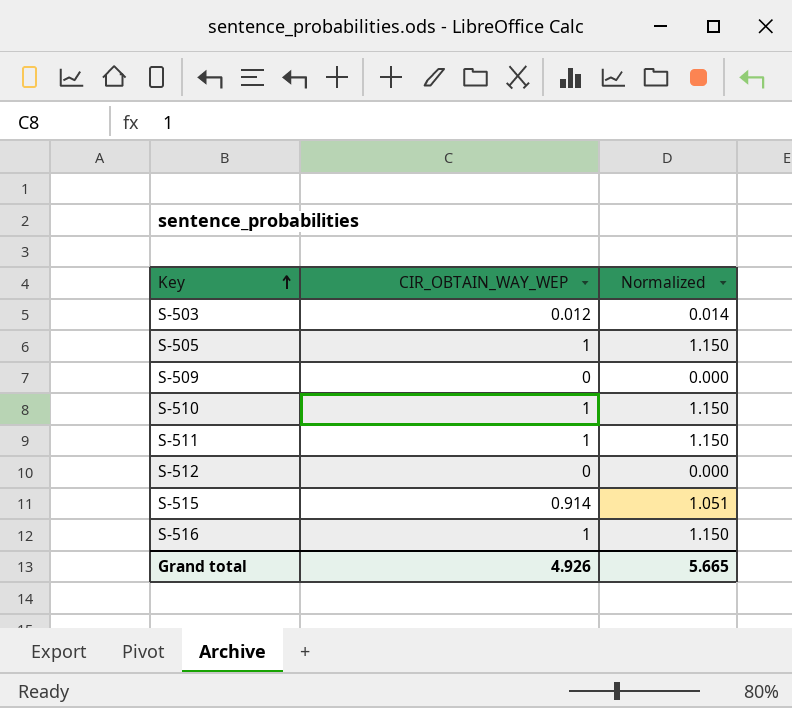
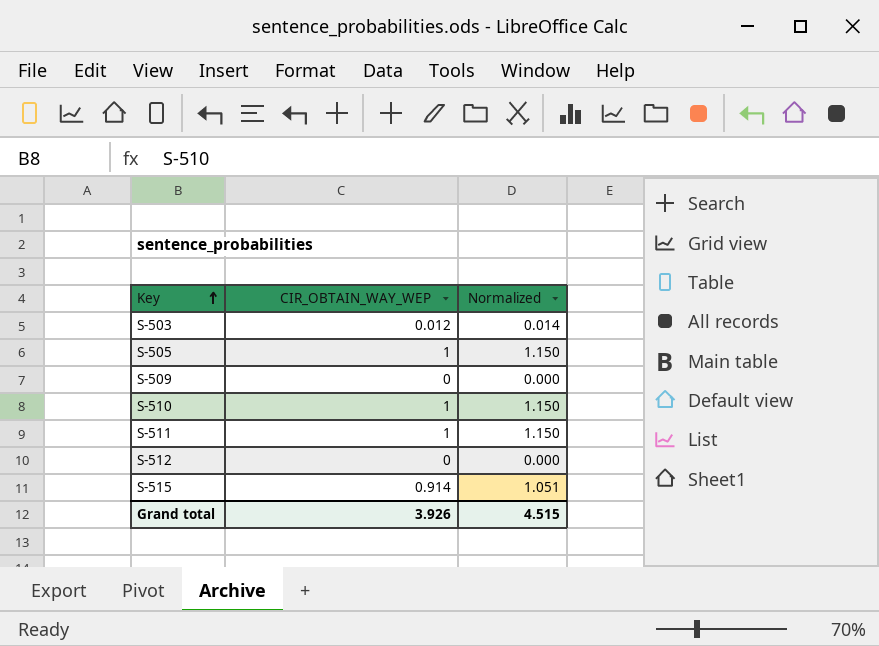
row S-516: 1 | 1.150 -> none
Grand total | CIR_OBTAIN_WAY_WEP: 4.926 -> 3.926
Grand total | Normalized: 5.665 -> 4.515

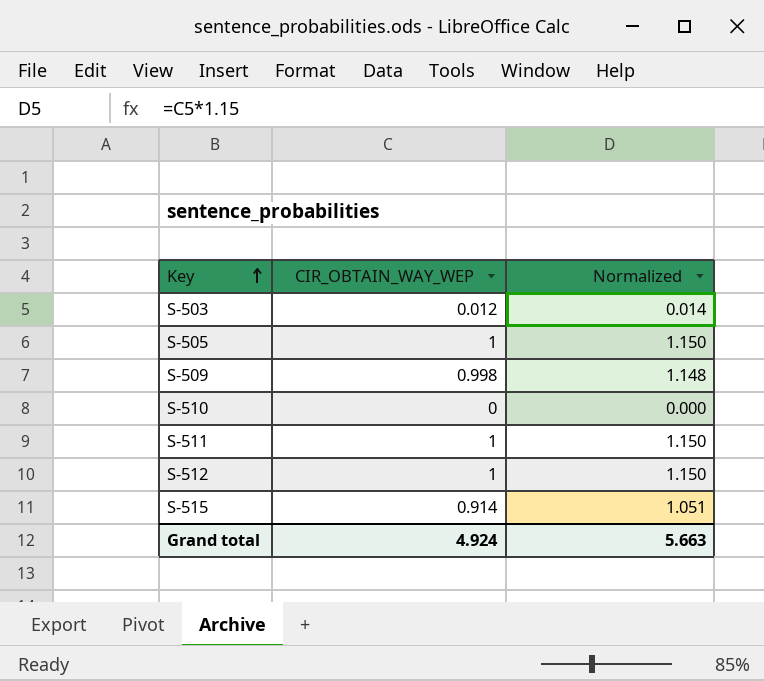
S-509 | CIR_OBTAIN_WAY_WEP: 0 -> 0.998
S-509 | Normalized: 0.000 -> 1.148
S-510 | CIR_OBTAIN_WAY_WEP: 1 -> 0
S-510 | Normalized: 1.150 -> 0.000
S-512 | CIR_OBTAIN_WAY_WEP: 0 -> 1
S-512 | Normalized: 0.000 -> 1.150
Grand total | CIR_OBTAIN_WAY_WEP: 3.926 -> 4.924
Grand total | Normalized: 4.515 -> 5.663

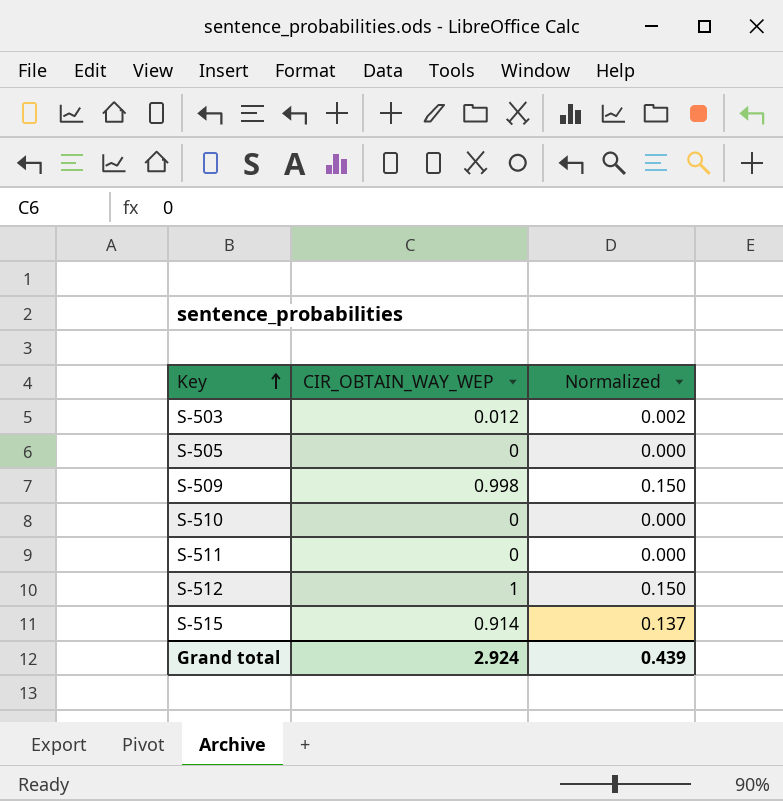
column Normalized | formula: [CIR_OBTAIN_WAY_WEP] * 1.15 -> [CIR_OBTAIN_WAY_WEP] * 0.15
S-505 | CIR_OBTAIN_WAY_WEP: 1 -> 0
S-511 | CIR_OBTAIN_WAY_WEP: 1 -> 0
Grand total | CIR_OBTAIN_WAY_WEP: 4.924 -> 2.924
Grand total | Normalized: 5.663 -> 0.439

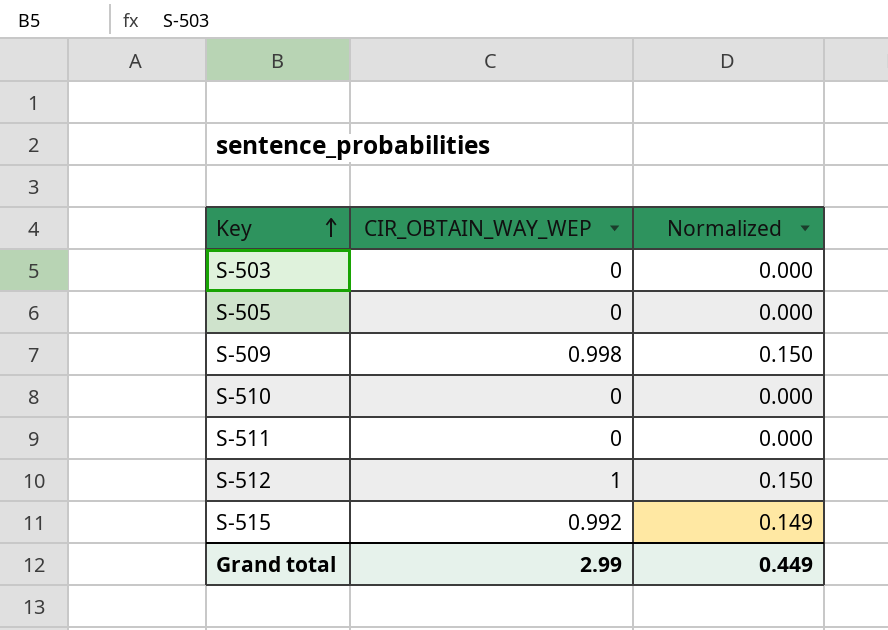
S-503 | CIR_OBTAIN_WAY_WEP: 0.012 -> 0
S-503 | Normalized: 0.002 -> 0.000
S-515 | CIR_OBTAIN_WAY_WEP: 0.914 -> 0.992
S-515 | Normalized: 0.137 -> 0.149
Grand total | CIR_OBTAIN_WAY_WEP: 2.924 -> 2.99
Grand total | Normalized: 0.439 -> 0.449

